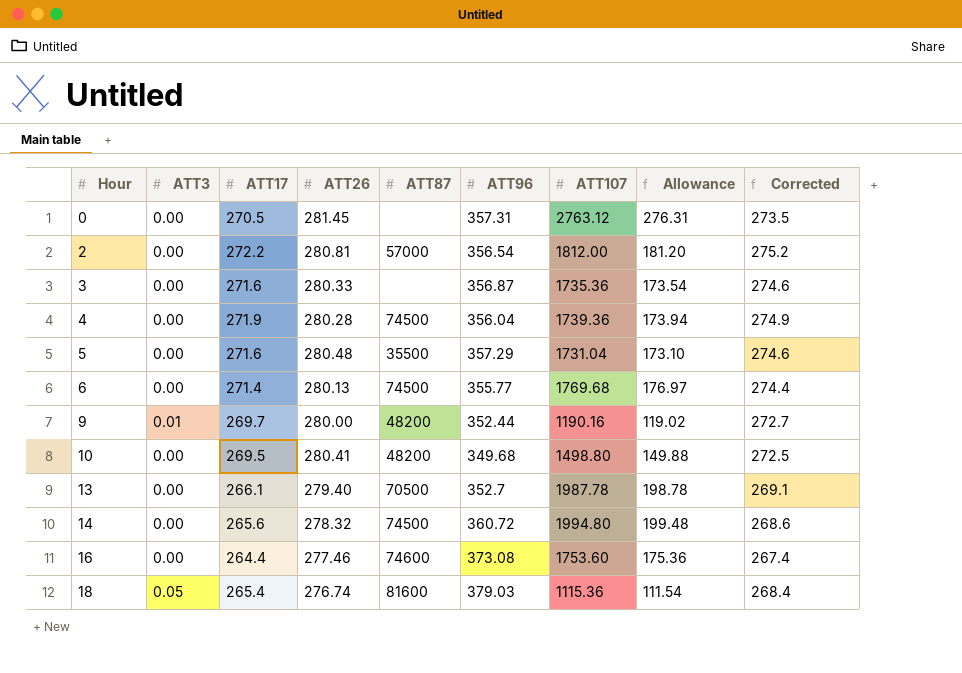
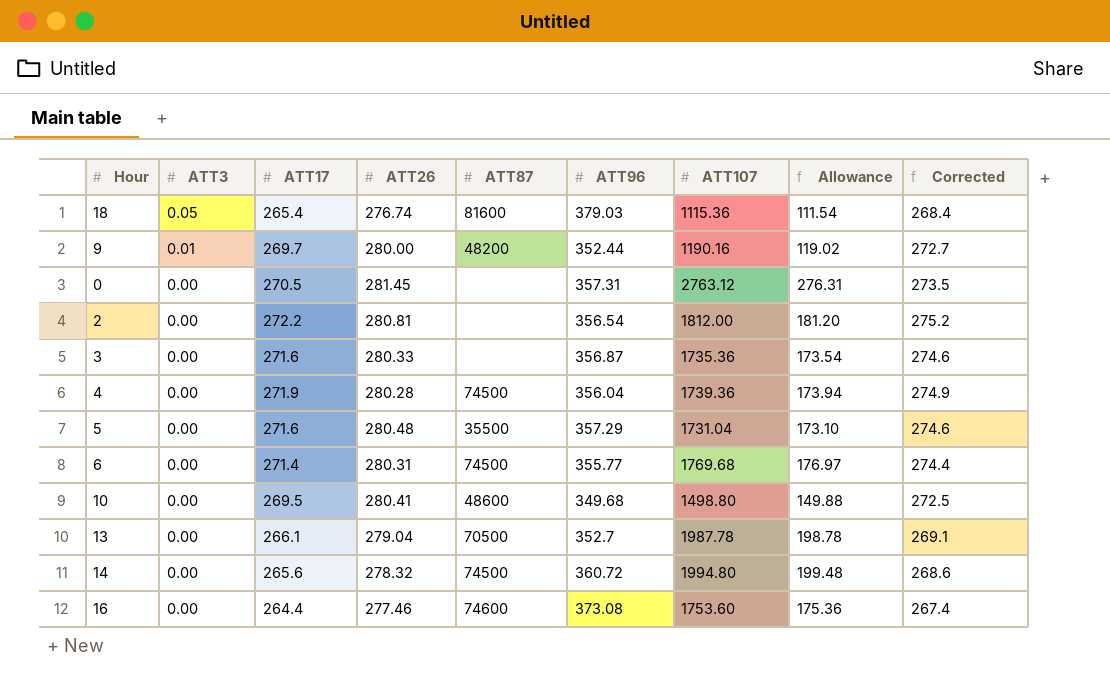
row order: Hour ascending -> ATT3 descending
2 | ATT87: 57000 -> none
6 | ATT26: 280.13 -> 280.31
10 | ATT87: 48200 -> 48600
13 | ATT26: 279.40 -> 279.04

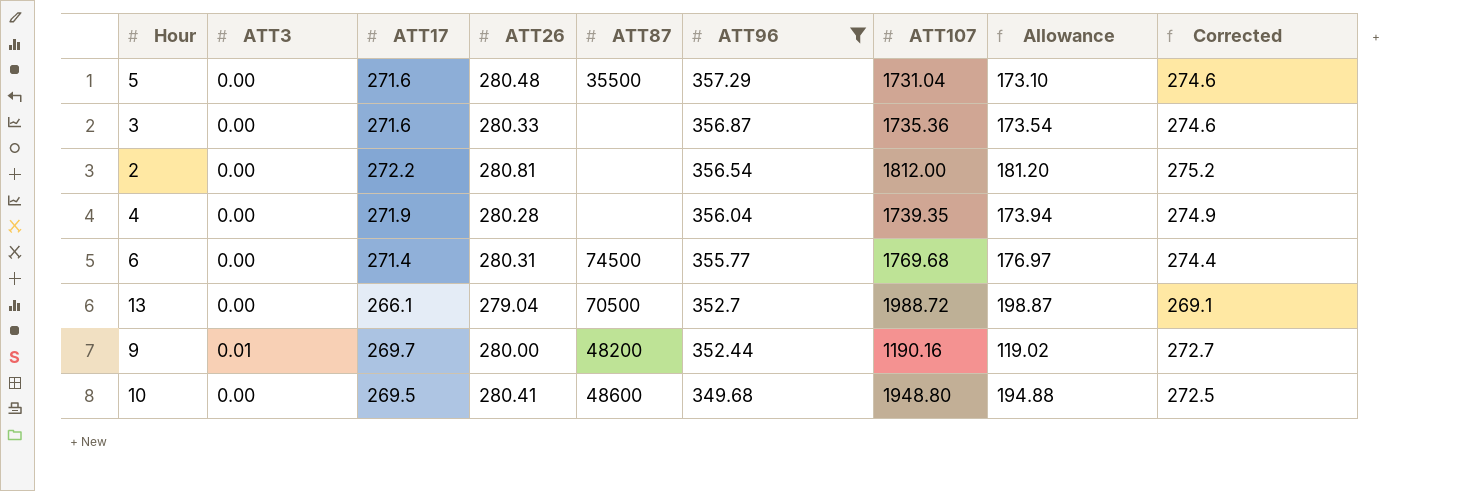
filter: none -> ATT96 <= 357.29
row order: ATT3 descending -> ATT96 descending
4 | ATT87: 74500 -> none
4 | ATT107: 1739.36 -> 1739.35
13 | ATT107: 1987.78 -> 1988.72
13 | Allowance: 198.78 -> 198.87
10 | ATT107: 1498.80 -> 1948.80
10 | Allowance: 149.88 -> 194.88

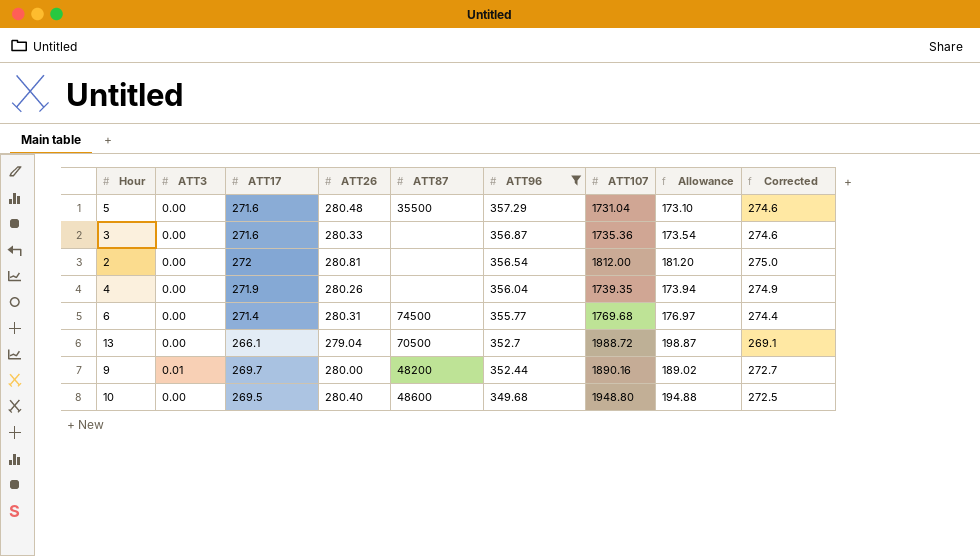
2 | ATT17: 272.2 -> 272
2 | Corrected: 275.2 -> 275.0
4 | ATT26: 280.28 -> 280.26
9 | ATT107: 1190.16 -> 1890.16
9 | Allowance: 119.02 -> 189.02
10 | ATT26: 280.41 -> 280.40

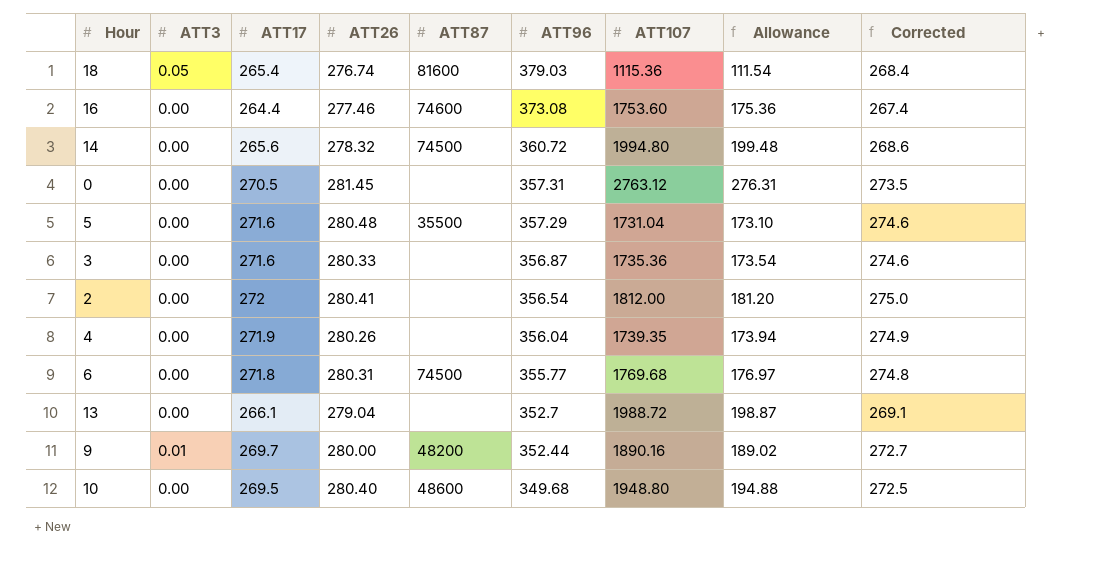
filter: ATT96 <= 357.29 -> none
2 | ATT26: 280.81 -> 280.41
6 | ATT17: 271.4 -> 271.8
6 | Corrected: 274.4 -> 274.8
13 | ATT87: 70500 -> none

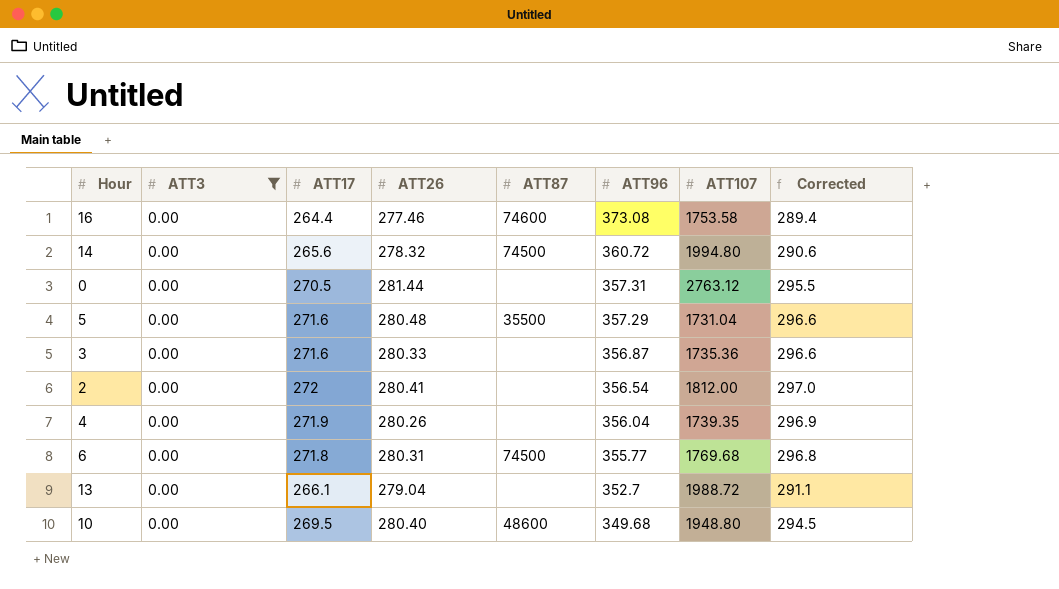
filter: none -> ATT3 = 0.00
column Allowance | formula: [ATT107] * 0.1 -> none
column Corrected | formula: [ATT17] + 3 -> [ATT17] + 25
16 | ATT107: 1753.60 -> 1753.58
0 | ATT26: 281.45 -> 281.44

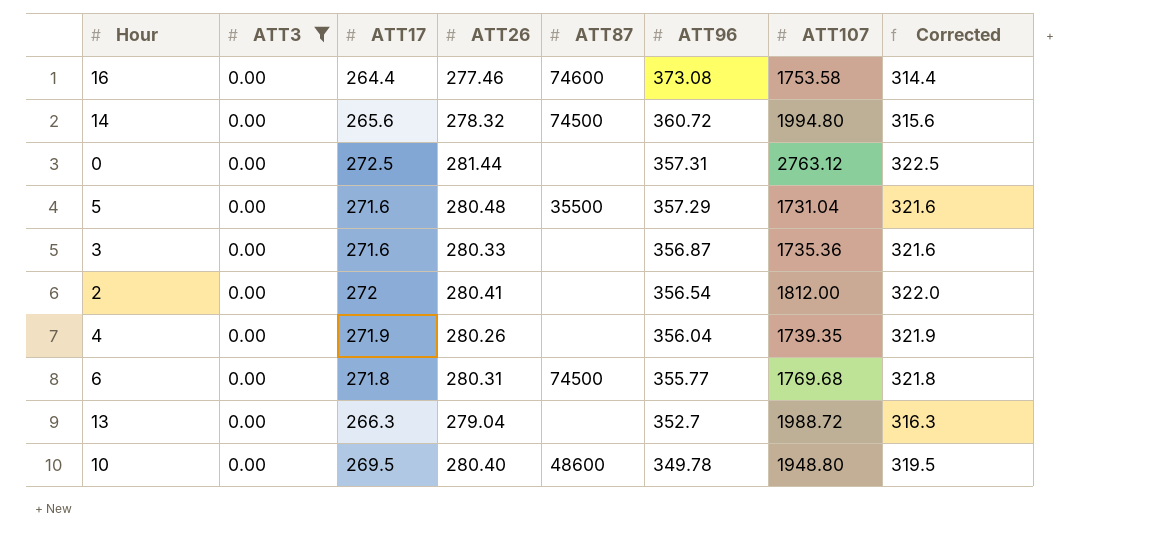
column Corrected | formula: [ATT17] + 25 -> [ATT17] + 50
0 | ATT17: 270.5 -> 272.5
13 | ATT17: 266.1 -> 266.3
10 | ATT96: 349.68 -> 349.78

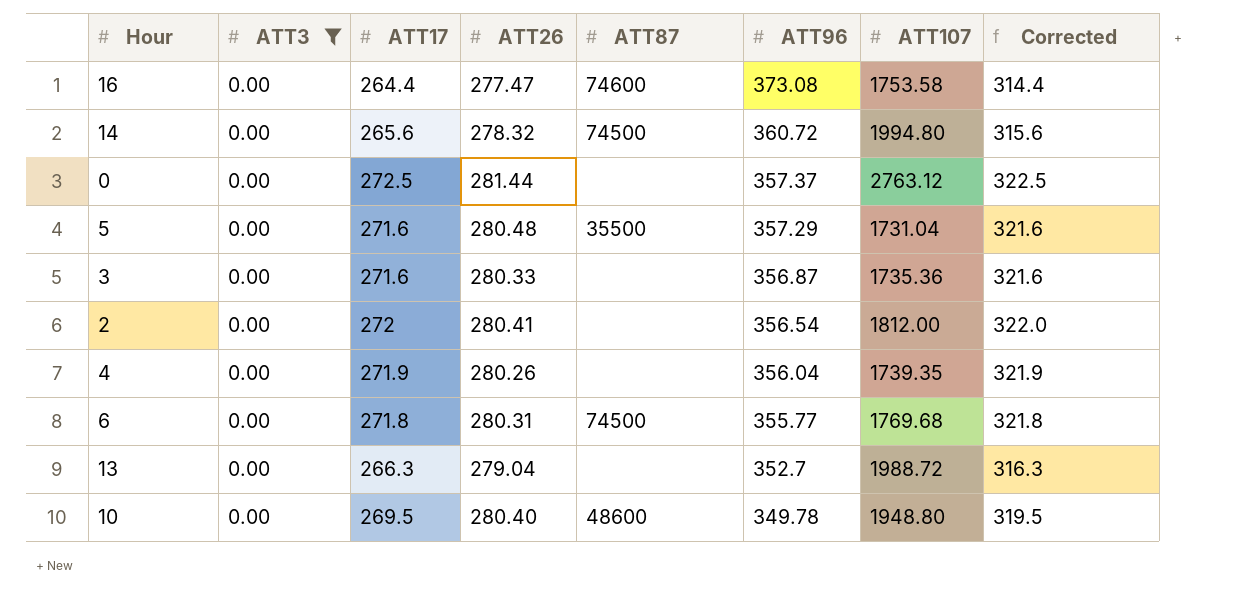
16 | ATT26: 277.46 -> 277.47
0 | ATT96: 357.31 -> 357.37

